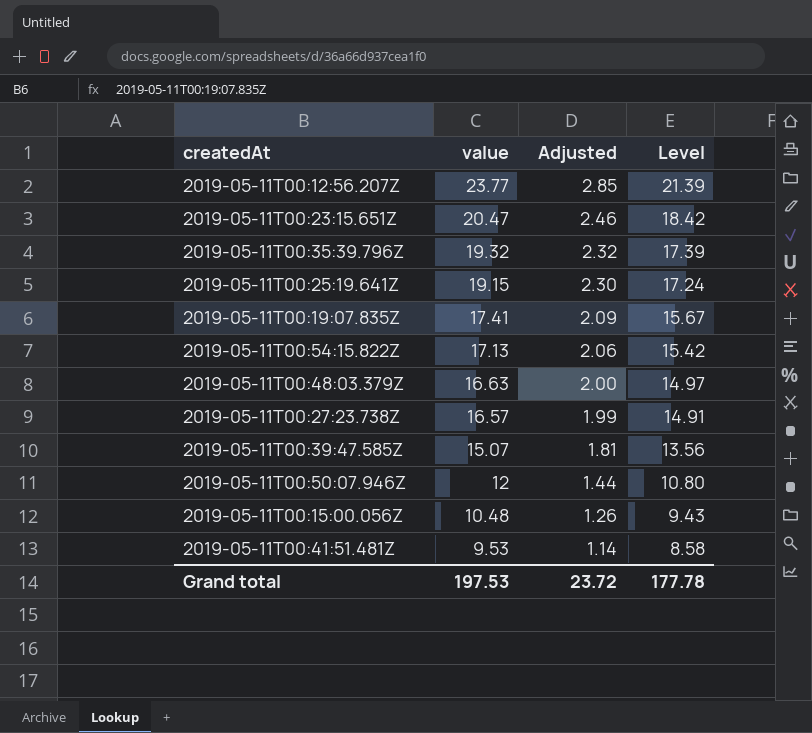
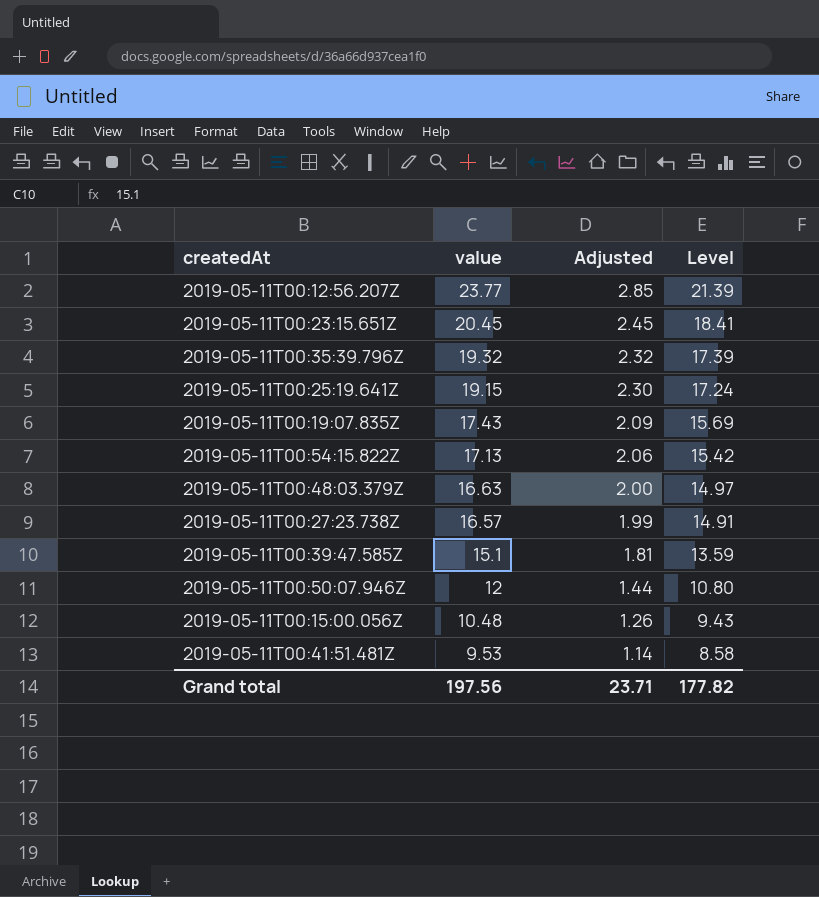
2019-05-11T00:23:15.651Z | value: 20.47 -> 20.45
2019-05-11T00:23:15.651Z | Adjusted: 2.46 -> 2.45
2019-05-11T00:23:15.651Z | Level: 18.42 -> 18.41
2019-05-11T00:19:07.835Z | value: 17.41 -> 17.43
2019-05-11T00:19:07.835Z | Level: 15.67 -> 15.69
2019-05-11T00:39:47.585Z | value: 15.07 -> 15.1
2019-05-11T00:39:47.585Z | Level: 13.56 -> 13.59
Grand total | value: 197.53 -> 197.56
Grand total | Adjusted: 23.72 -> 23.71
Grand total | Level: 177.78 -> 177.82

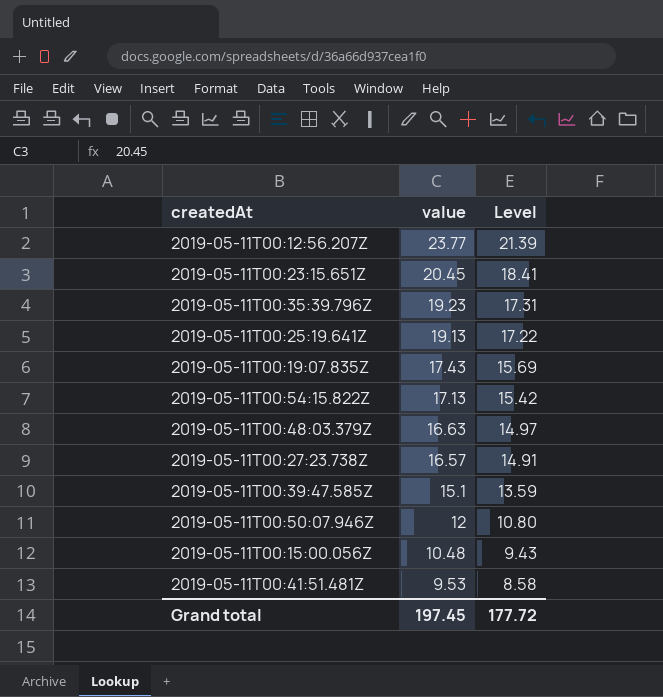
column Adjusted | formula: [value] * 0.12 -> none
2019-05-11T00:35:39.796Z | value: 19.32 -> 19.23
2019-05-11T00:35:39.796Z | Level: 17.39 -> 17.31
2019-05-11T00:25:19.641Z | value: 19.15 -> 19.13
2019-05-11T00:25:19.641Z | Level: 17.24 -> 17.22
Grand total | value: 197.56 -> 197.45
Grand total | Level: 177.82 -> 177.72

